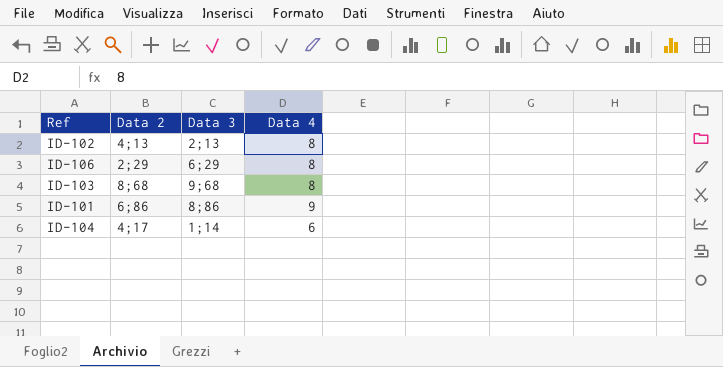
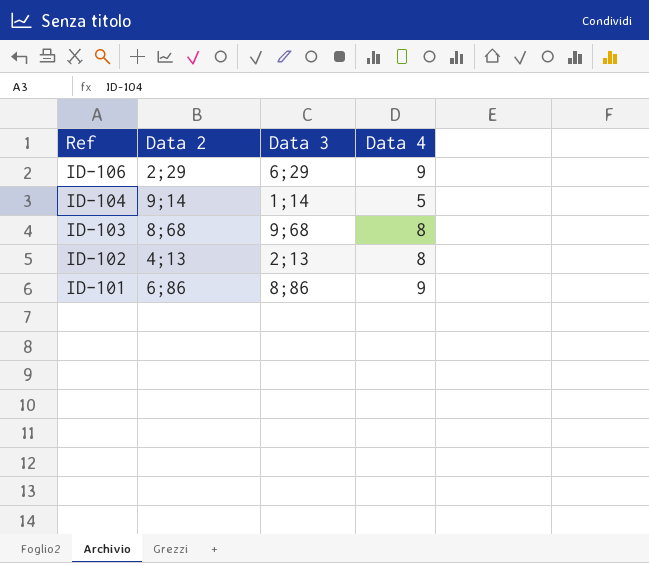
row order: none -> Ref descending
ID-106 | Data 4: 8 -> 9
ID-104 | Data 2: 4;17 -> 9;14
ID-104 | Data 4: 6 -> 5

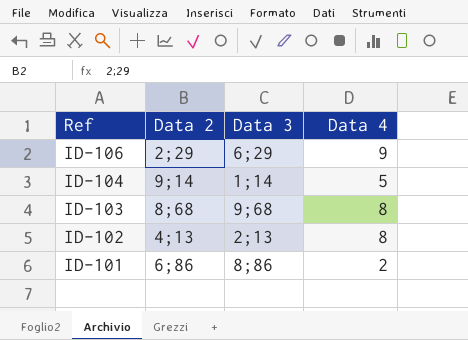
ID-101 | Data 4: 9 -> 2

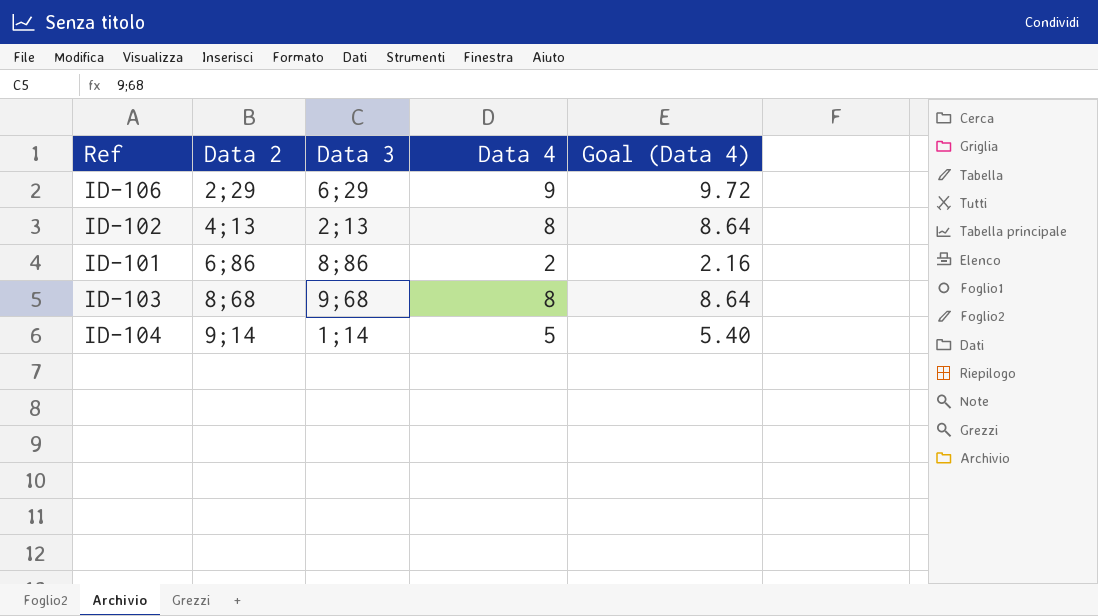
row order: Ref descending -> Data 2 ascending
column Goal (Data 4) | formula: none -> [Data 4] * 1.08

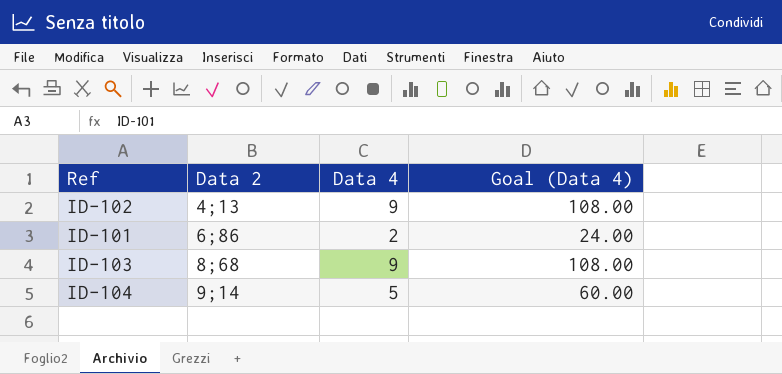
column Data 3 | position: 3 -> none
column Goal (Data 4) | formula: [Data 4] * 1.08 -> [Data 4] * 12
row ID-106: 2;29 | 6;29 | 9 | 9.72 -> none
ID-102 | Data 4: 8 -> 9
ID-103 | Data 4: 8 -> 9

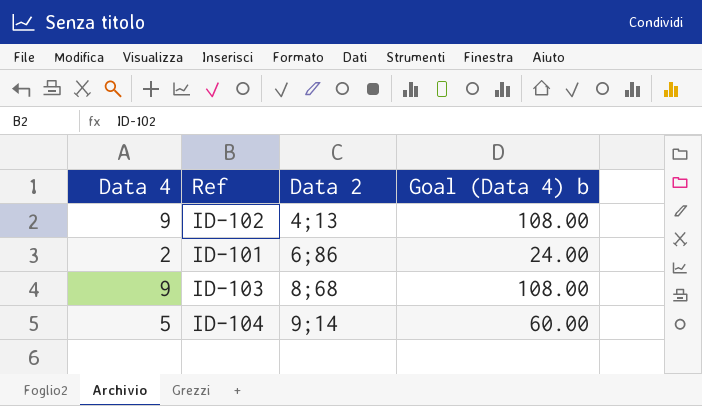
column Data 4 | position: 3 -> 1
column name: Goal (Data 4) -> Goal (Data 4) b

